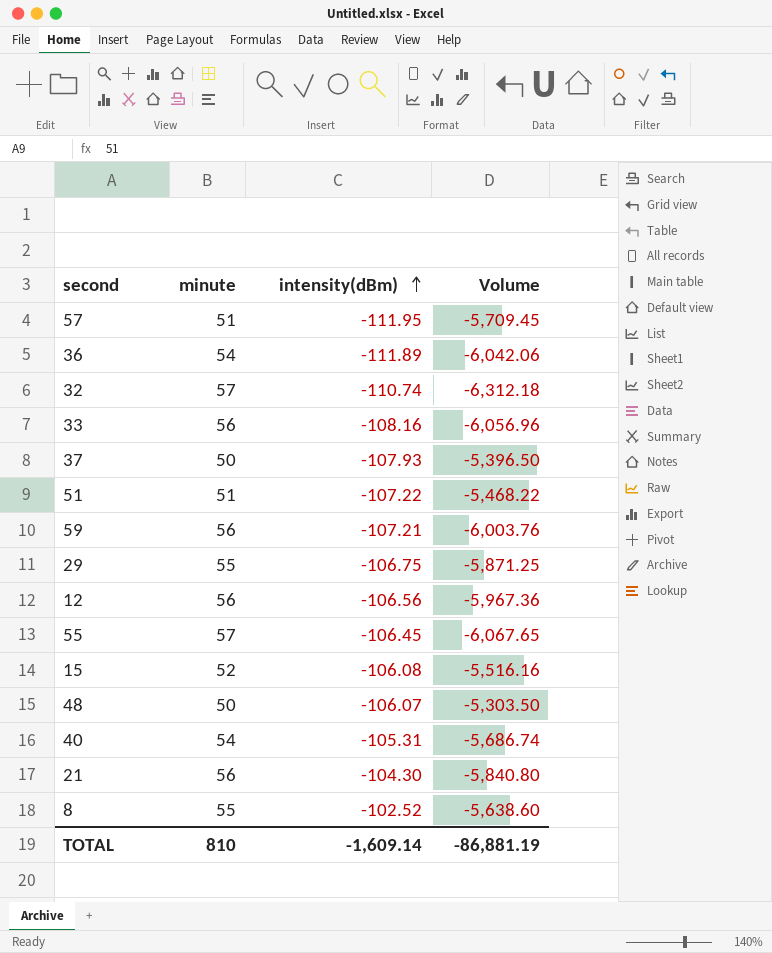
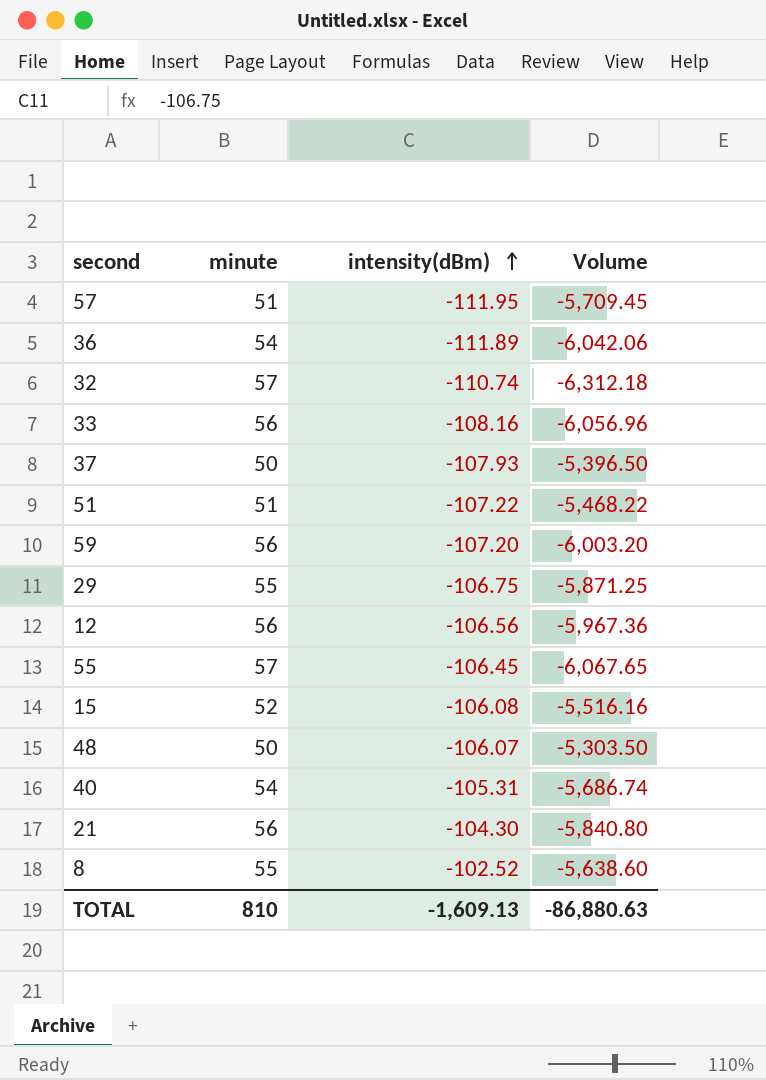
59 | intensity(dBm): -107.21 -> -107.20
59 | Volume: -6,003.76 -> -6,003.20
TOTAL | intensity(dBm): -1,609.14 -> -1,609.13
TOTAL | Volume: -86,881.19 -> -86,880.63

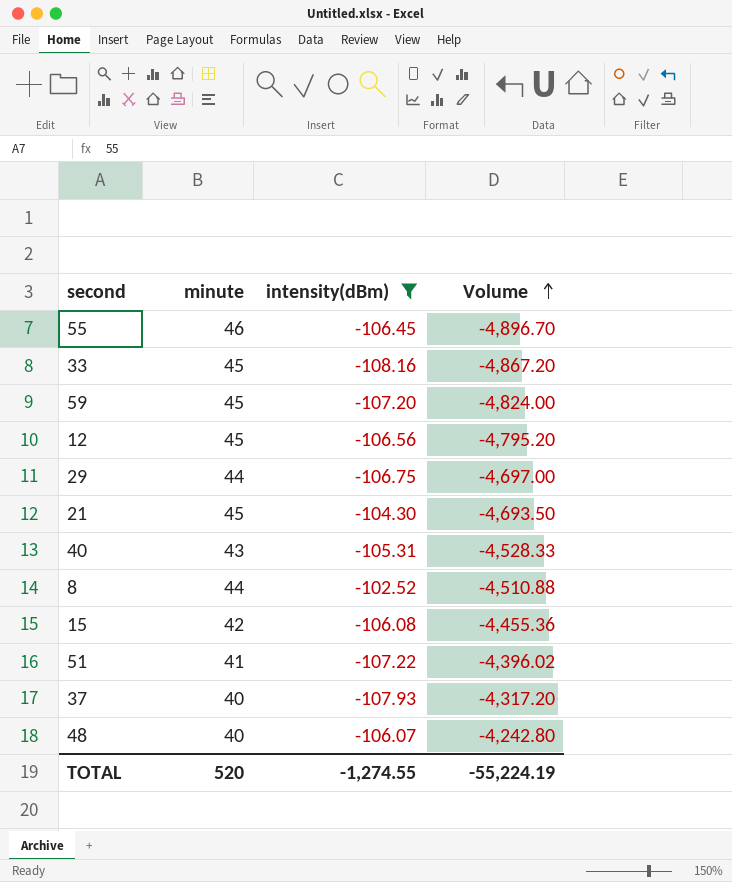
filter: none -> intensity(dBm) >= -108.16
row order: intensity(dBm) ascending -> Volume ascending
55 | minute: 57 -> 46
55 | Volume: -6,067.65 -> -4,896.70
33 | minute: 56 -> 45
33 | Volume: -6,056.96 -> -4,867.20
59 | minute: 56 -> 45
59 | Volume: -6,003.20 -> -4,824.00
12 | minute: 56 -> 45
12 | Volume: -5,967.36 -> -4,795.20
29 | minute: 55 -> 44
29 | Volume: -5,871.25 -> -4,697.00
21 | minute: 56 -> 45
21 | Volume: -5,840.80 -> -4,693.50
40 | minute: 54 -> 43
40 | Volume: -5,686.74 -> -4,528.33
8 | minute: 55 -> 44
8 | Volume: -5,638.60 -> -4,510.88
15 | minute: 52 -> 42
15 | Volume: -5,516.16 -> -4,455.36
51 | minute: 51 -> 41
51 | Volume: -5,468.22 -> -4,396.02
37 | minute: 50 -> 40
37 | Volume: -5,396.50 -> -4,317.20
48 | minute: 50 -> 40
48 | Volume: -5,303.50 -> -4,242.80
TOTAL | minute: 810 -> 520
TOTAL | intensity(dBm): -1,609.13 -> -1,274.55
TOTAL | Volume: -86,880.63 -> -55,224.19

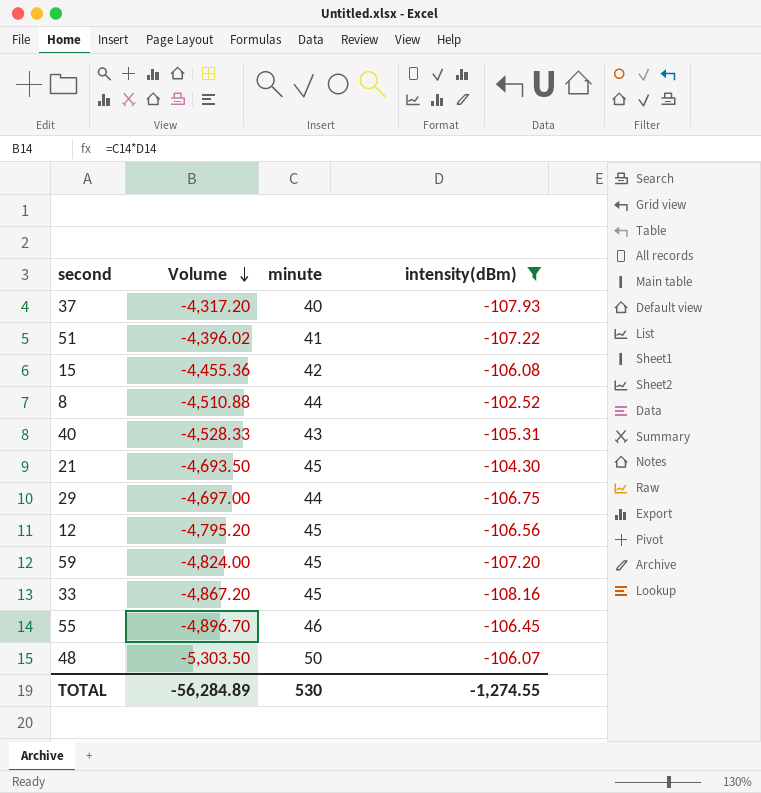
row order: Volume ascending -> Volume descending
column Volume | position: 4 -> 2
48 | Volume: -4,242.80 -> -5,303.50
48 | minute: 40 -> 50
TOTAL | Volume: -55,224.19 -> -56,284.89
TOTAL | minute: 520 -> 530

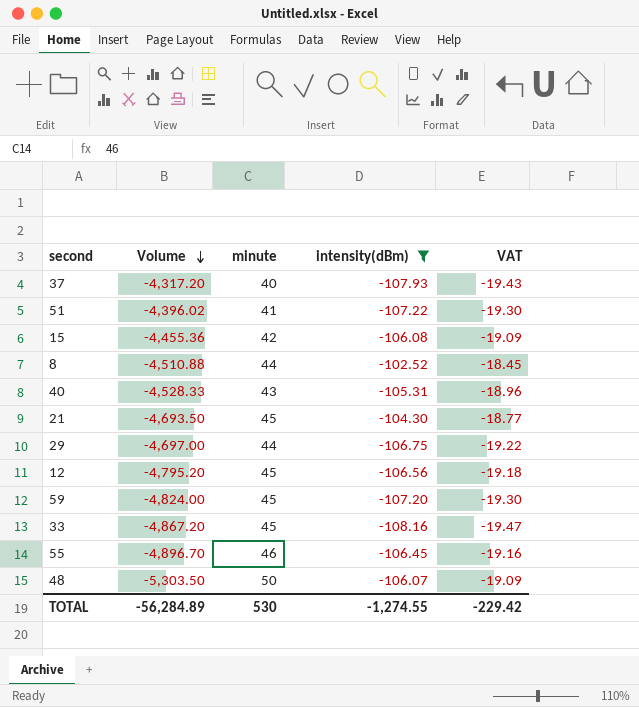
column VAT | formula: none -> [intensity(dBm)] * 0.18

